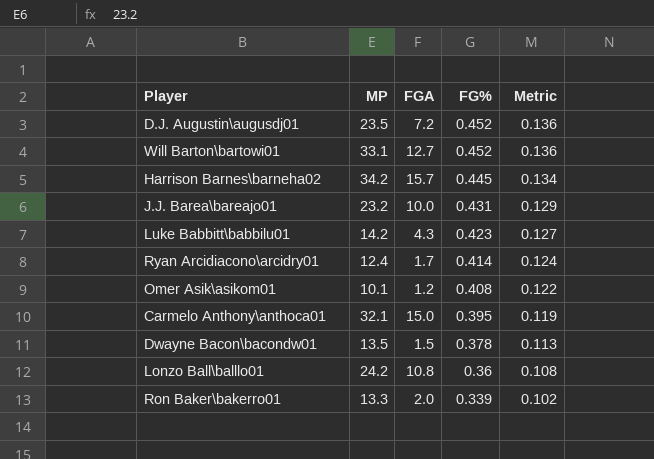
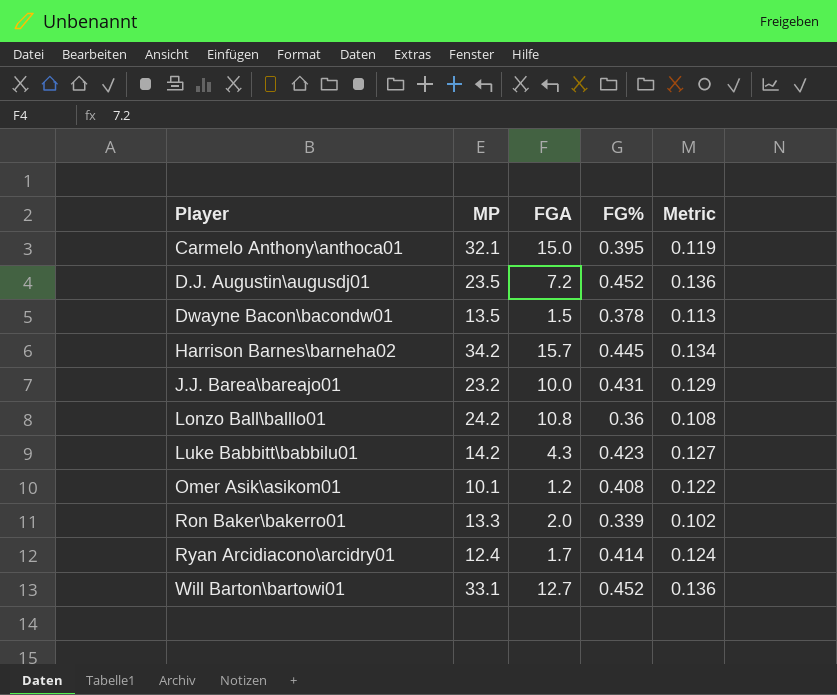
row order: FG% descending -> Player ascending

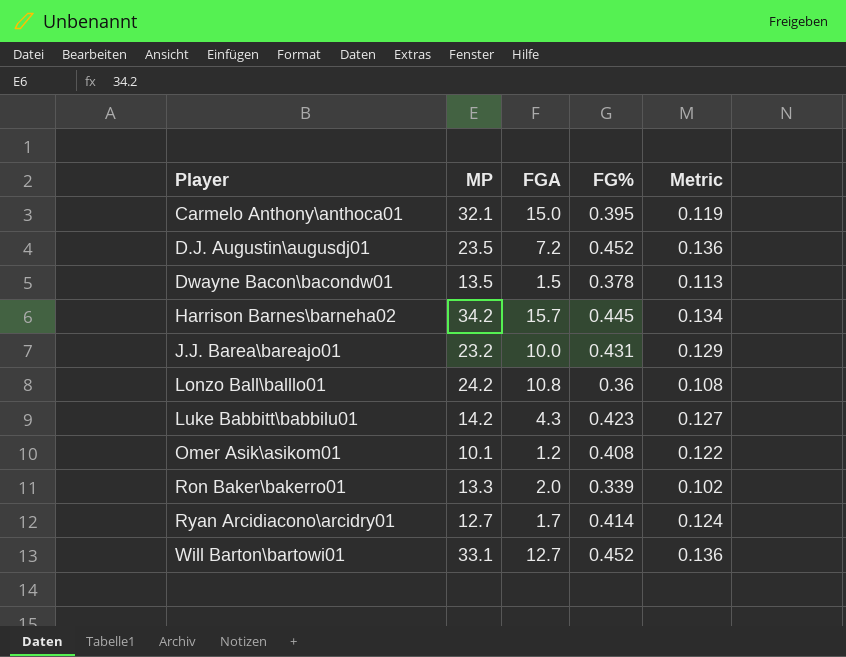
Ryan Arcidiacono\arcidry01 | MP: 12.4 -> 12.7

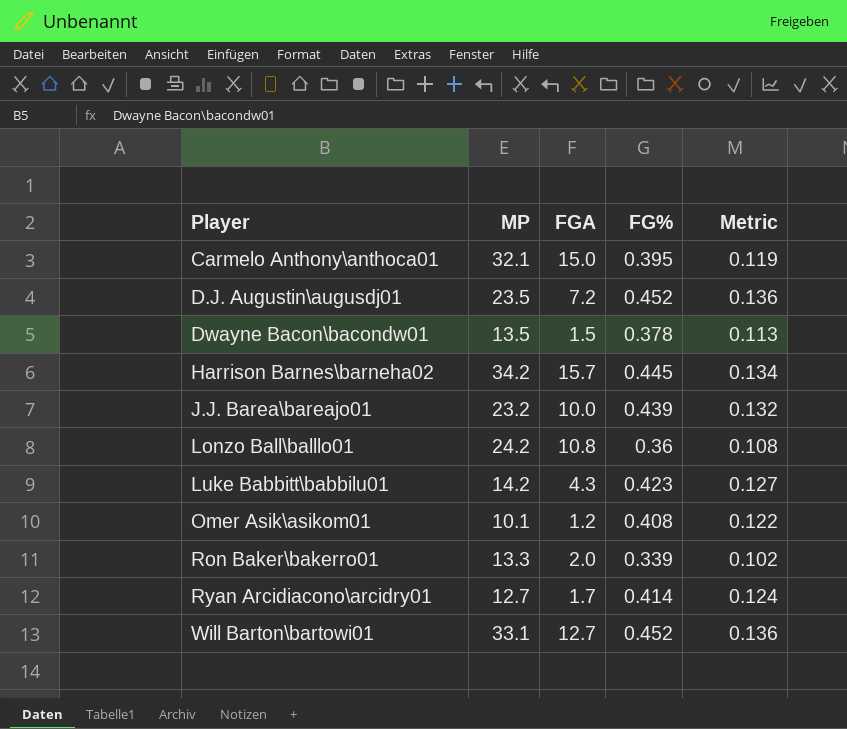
J.J. Barea\bareajo01 | FG%: 0.431 -> 0.439
J.J. Barea\bareajo01 | Metric: 0.129 -> 0.132

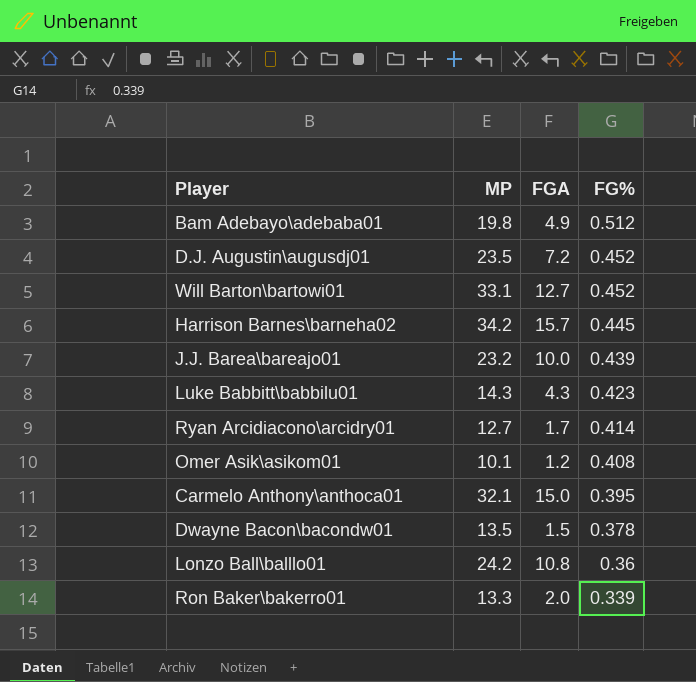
row order: Player ascending -> FG% descending
column Metric | formula: [FG%] * 0.3 -> none
row Bam Adebayo\adebaba01: none -> 19.8 | 4.9 | 0.512
Luke Babbitt\babbilu01 | MP: 14.2 -> 14.3

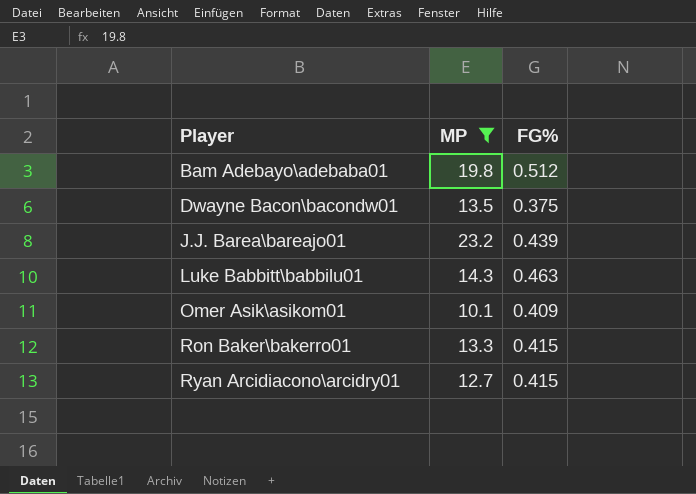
filter: none -> MP <= 23.2
row order: FG% descending -> Player ascending
column FGA | position: 3 -> none
Dwayne Bacon\bacondw01 | FG%: 0.378 -> 0.375
Luke Babbitt\babbilu01 | FG%: 0.423 -> 0.463
Omer Asik\asikom01 | FG%: 0.408 -> 0.409
Ron Baker\bakerro01 | FG%: 0.339 -> 0.415
Ryan Arcidiacono\arcidry01 | FG%: 0.414 -> 0.415

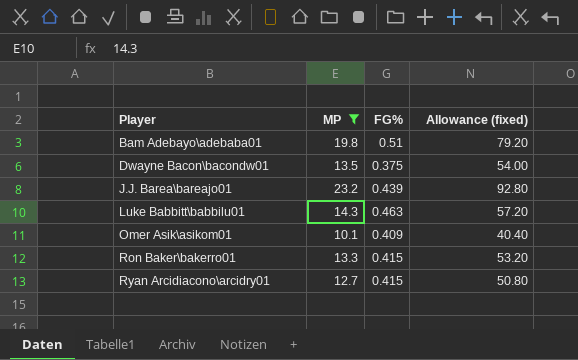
column Allowance (fixed) | formula: none -> [MP] * 4
Bam Adebayo\adebaba01 | FG%: 0.512 -> 0.51

